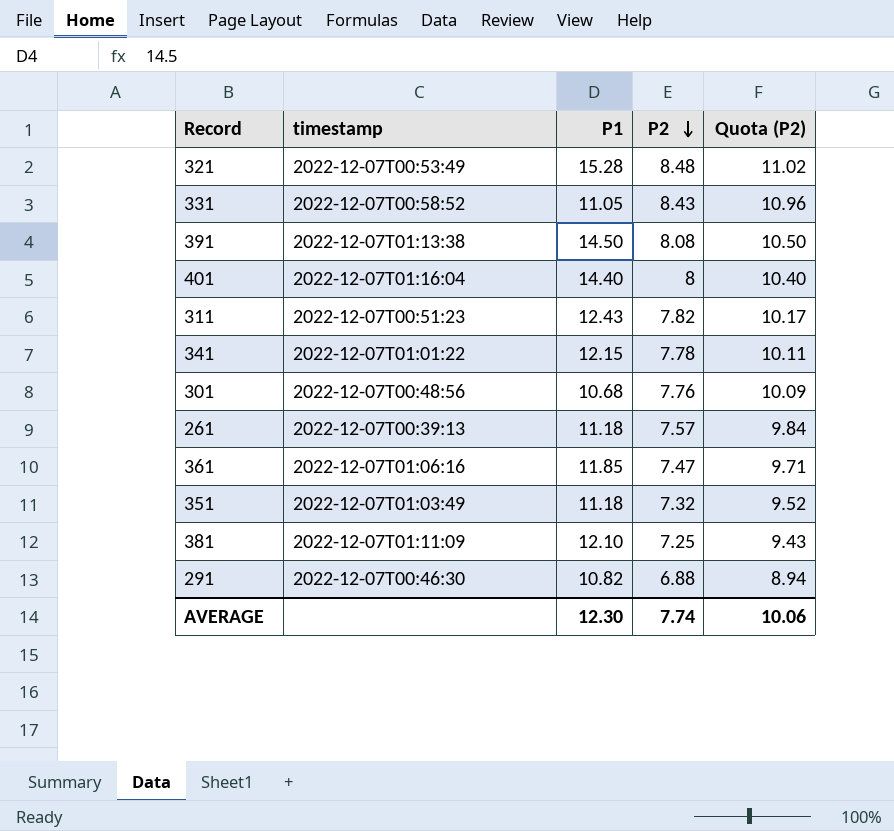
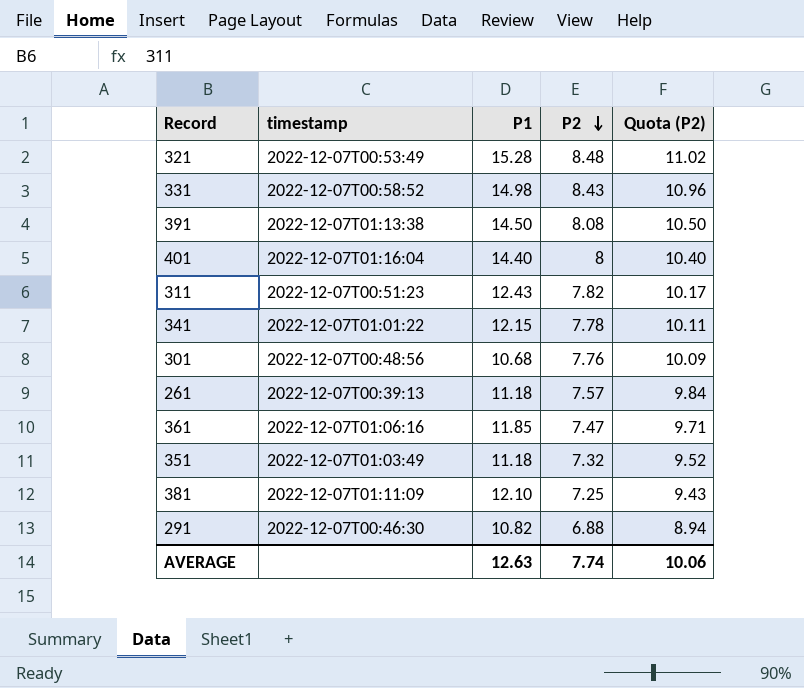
331 | P1: 11.05 -> 14.98
AVERAGE | P1: 12.30 -> 12.63

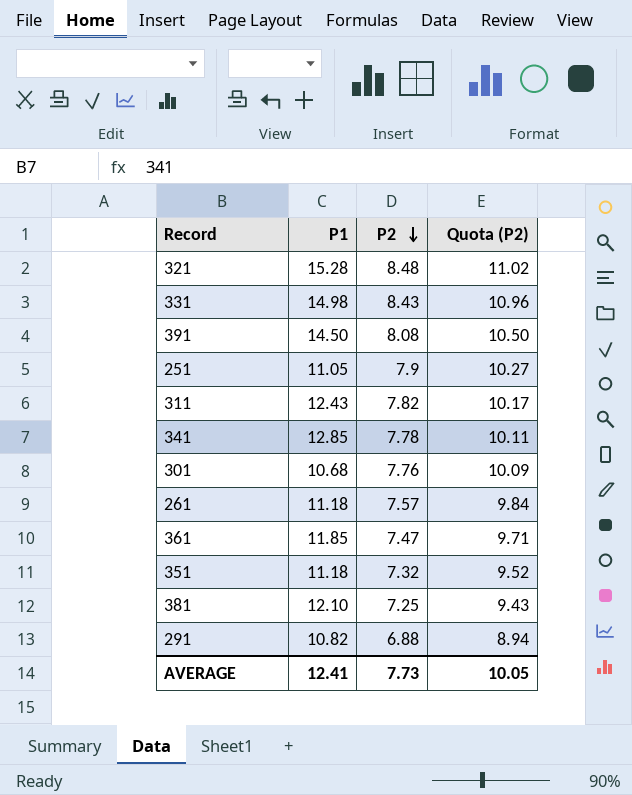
column timestamp | position: 2 -> none
row 401: 2022-12-07T01:16:04 | 14.40 | 8 | 10.40 -> none
row 251: none -> 11.05 | 7.9 | 10.27
341 | P1: 12.15 -> 12.85
AVERAGE | P1: 12.63 -> 12.41
AVERAGE | P2: 7.74 -> 7.73
AVERAGE | Quota (P2): 10.06 -> 10.05

